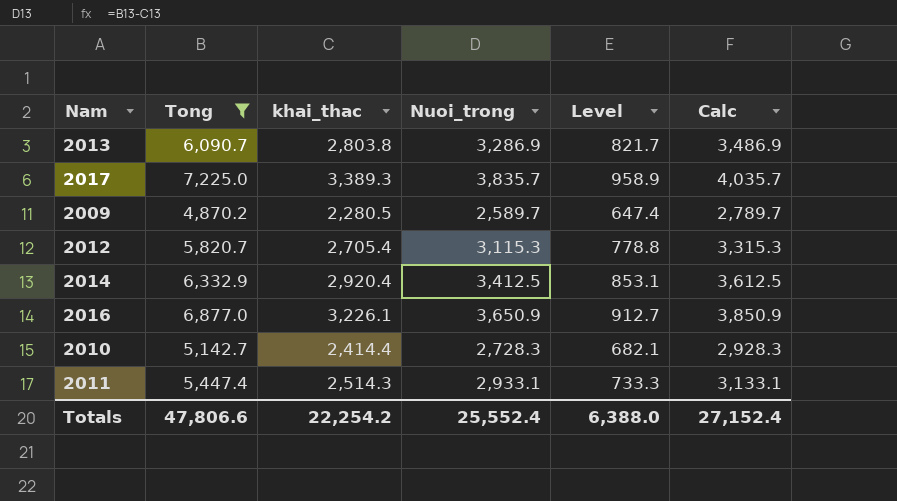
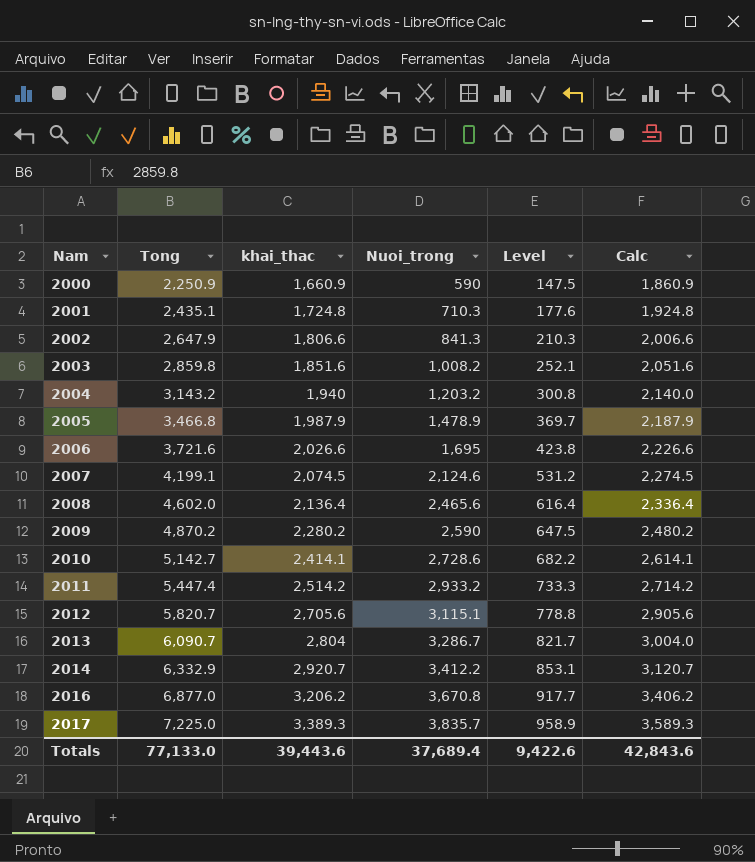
filter: Tong >= 4,870.2 -> none
row order: none -> Nam ascending
column Calc | formula: [Nuoi_trong] + 200 -> [khai_thac] + 200
2009 | khai_thac: 2,280.5 -> 2,280.2
2009 | Nuoi_trong: 2,589.7 -> 2,590
2009 | Level: 647.4 -> 647.5
2010 | khai_thac: 2,414.4 -> 2,414.1
2010 | Nuoi_trong: 2,728.3 -> 2,728.6
2010 | Level: 682.1 -> 682.2
2011 | khai_thac: 2,514.3 -> 2,514.2
2011 | Nuoi_trong: 2,933.1 -> 2,933.2
2012 | khai_thac: 2,705.4 -> 2,705.6
2012 | Nuoi_trong: 3,115.3 -> 3,115.1
2013 | khai_thac: 2,803.8 -> 2,804
2013 | Nuoi_trong: 3,286.9 -> 3,286.7
2014 | khai_thac: 2,920.4 -> 2,920.7
2014 | Nuoi_trong: 3,412.5 -> 3,412.2
2016 | khai_thac: 3,226.1 -> 3,206.2
2016 | Nuoi_trong: 3,650.9 -> 3,670.8
2016 | Level: 912.7 -> 917.7
Totals | Tong: 47,806.6 -> 77,133.0
Totals | khai_thac: 22,254.2 -> 39,443.6
Totals | Nuoi_trong: 25,552.4 -> 37,689.4
Totals | Level: 6,388.0 -> 9,422.6
Totals | Calc: 27,152.4 -> 42,843.6

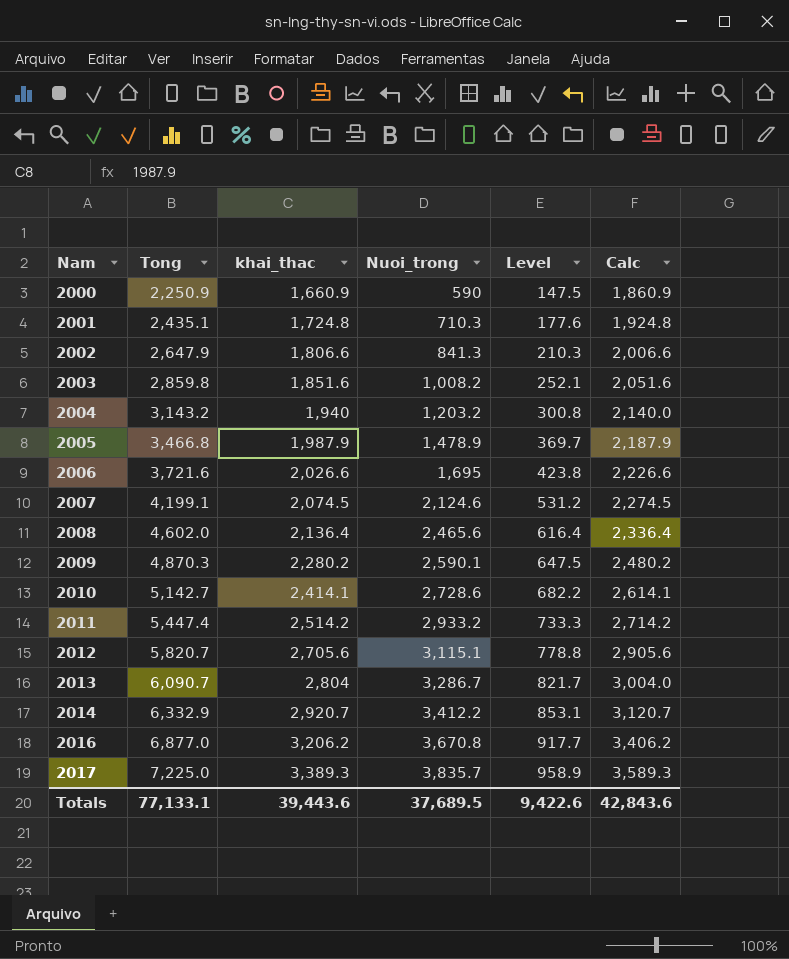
2009 | Tong: 4,870.2 -> 4,870.3
2009 | Nuoi_trong: 2,590 -> 2,590.1
Totals | Tong: 77,133.0 -> 77,133.1
Totals | Nuoi_trong: 37,689.4 -> 37,689.5

